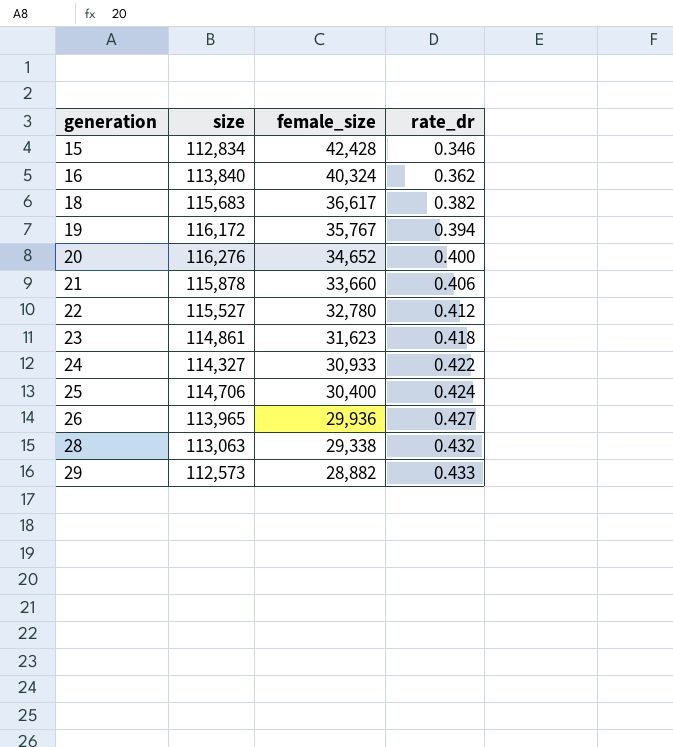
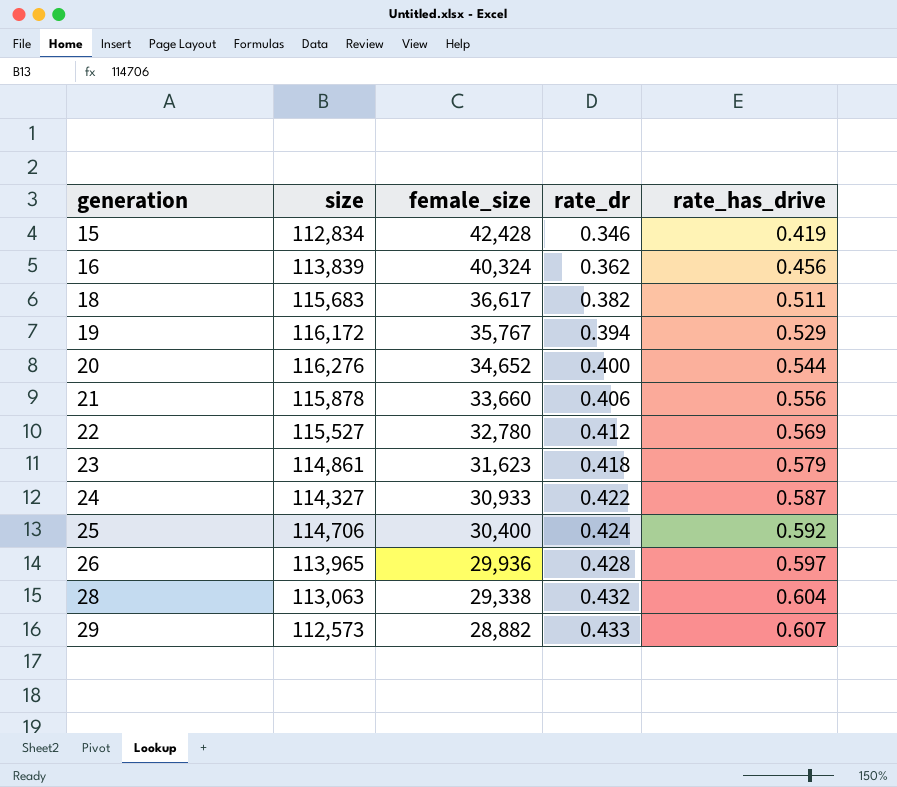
column rate_has_drive | position: none -> 5
16 | size: 113,840 -> 113,839
26 | rate_dr: 0.427 -> 0.428

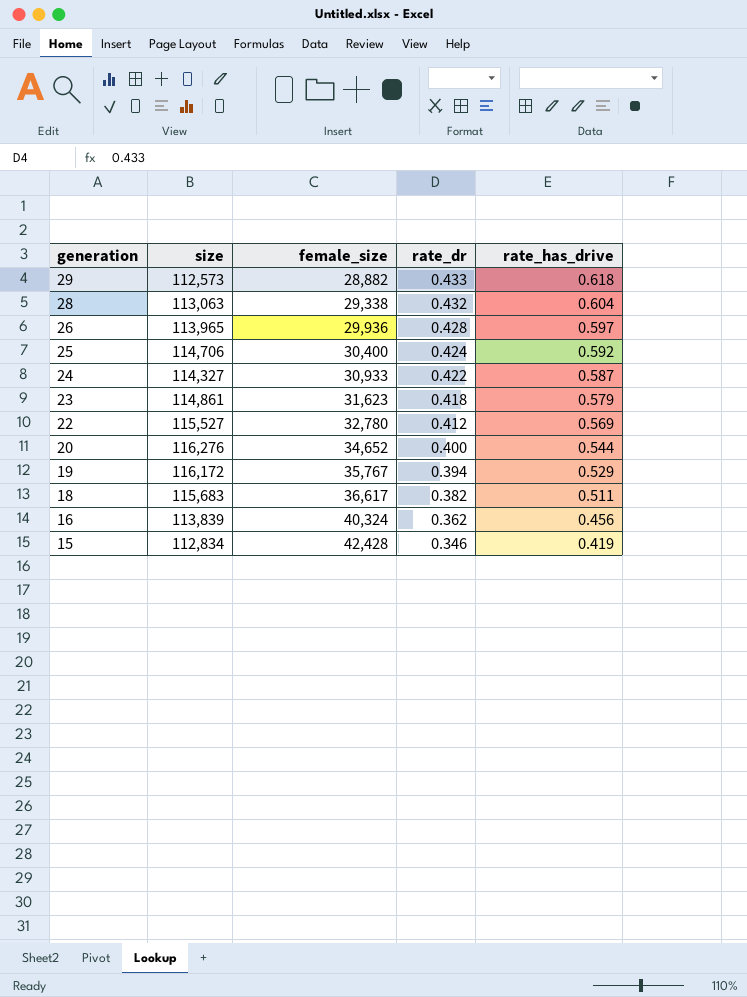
row order: generation ascending -> generation descending
row 21: 115,878 | 33,660 | 0.406 | 0.556 -> none
29 | rate_has_drive: 0.607 -> 0.618

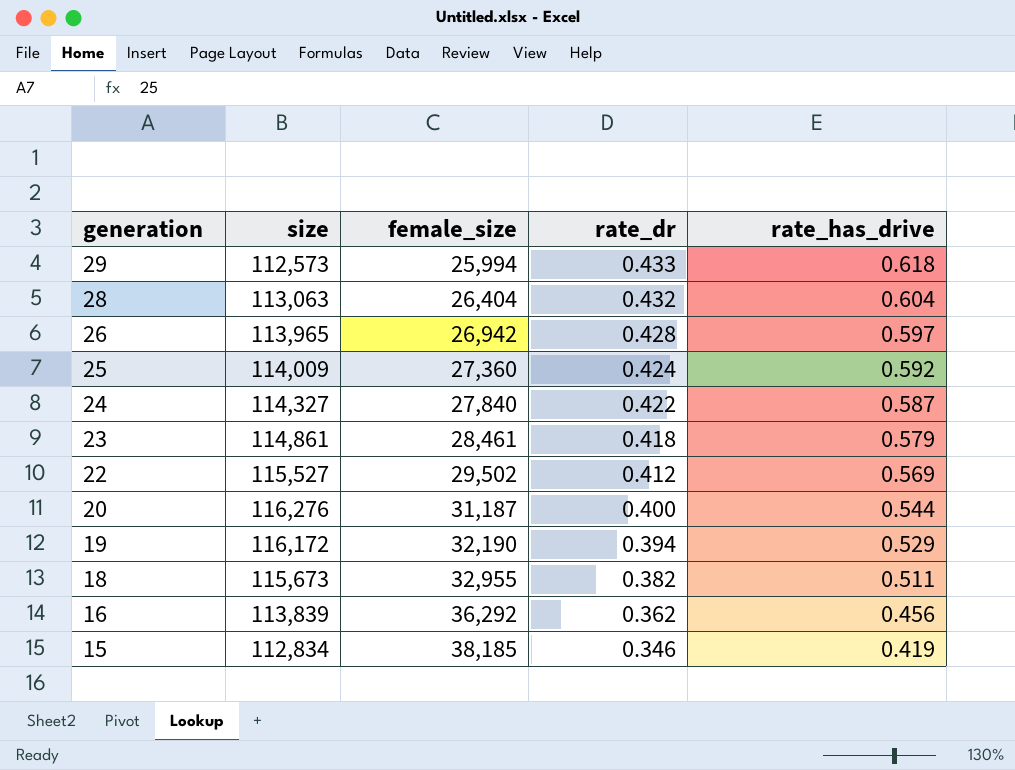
29 | female_size: 28,882 -> 25,994
28 | female_size: 29,338 -> 26,404
26 | female_size: 29,936 -> 26,942
25 | size: 114,706 -> 114,009
25 | female_size: 30,400 -> 27,360
24 | female_size: 30,933 -> 27,840
23 | female_size: 31,623 -> 28,461
22 | female_size: 32,780 -> 29,502
20 | female_size: 34,652 -> 31,187
19 | female_size: 35,767 -> 32,190
18 | size: 115,683 -> 115,673
18 | female_size: 36,617 -> 32,955
16 | female_size: 40,324 -> 36,292
15 | female_size: 42,428 -> 38,185

